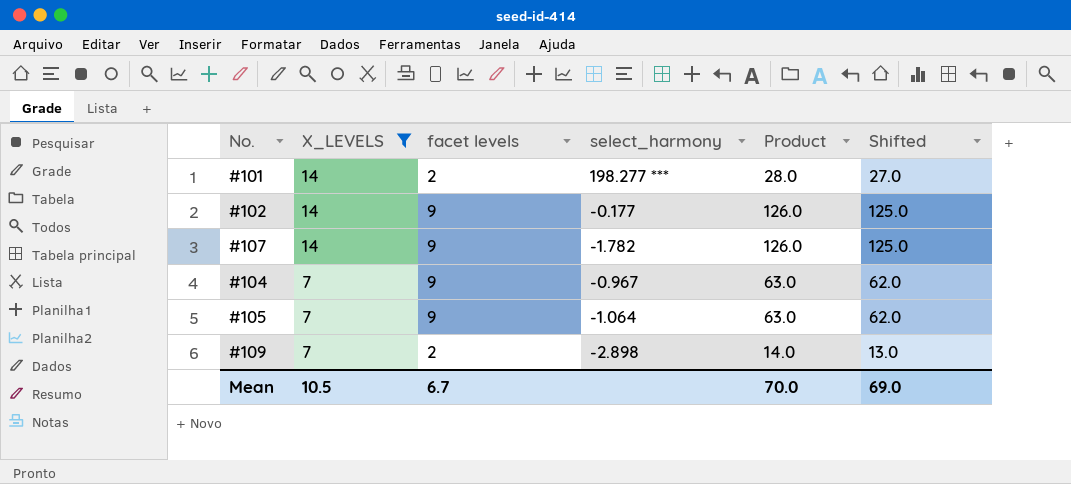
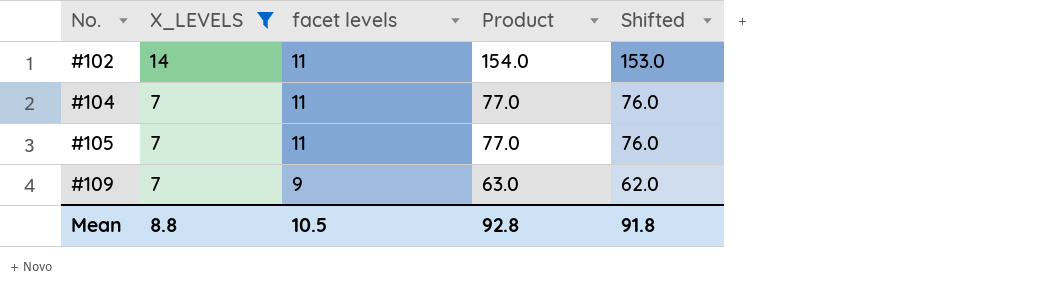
column select_harmony | position: 4 -> none
row #101: 14 | 2 | 198.277 *** | 28.0 | 27.0 -> none
row #107: 14 | 9 | -1.782 | 126.0 | 125.0 -> none
#102 | facet levels: 9 -> 11
#102 | Product: 126.0 -> 154.0
#102 | Shifted: 125.0 -> 153.0
#104 | facet levels: 9 -> 11
#104 | Product: 63.0 -> 77.0
#104 | Shifted: 62.0 -> 76.0
#105 | facet levels: 9 -> 11
#105 | Product: 63.0 -> 77.0
#105 | Shifted: 62.0 -> 76.0
#109 | facet levels: 2 -> 9
#109 | Product: 14.0 -> 63.0
#109 | Shifted: 13.0 -> 62.0
Mean | X_LEVELS: 10.5 -> 8.8
Mean | facet levels: 6.7 -> 10.5
Mean | Product: 70.0 -> 92.8
Mean | Shifted: 69.0 -> 91.8

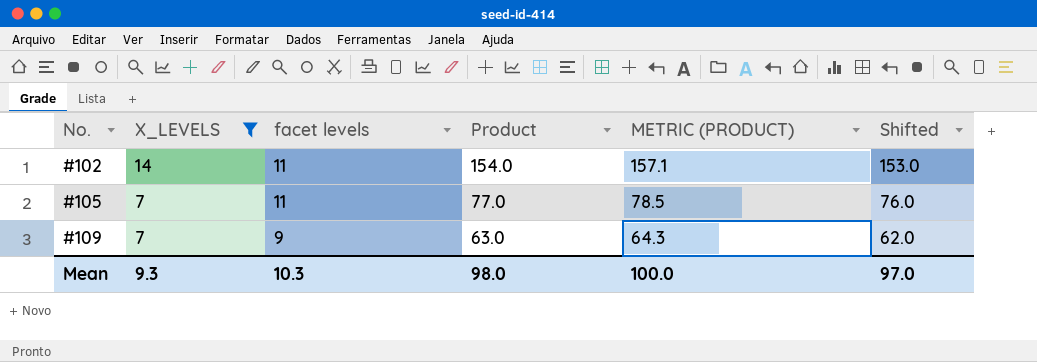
column METRIC (PRODUCT) | formula: none -> [Product] * 1.02
row #104: 7 | 11 | 77.0 | 76.0 -> none
Mean | X_LEVELS: 8.8 -> 9.3
Mean | facet levels: 10.5 -> 10.3
Mean | Product: 92.8 -> 98.0
Mean | Shifted: 91.8 -> 97.0

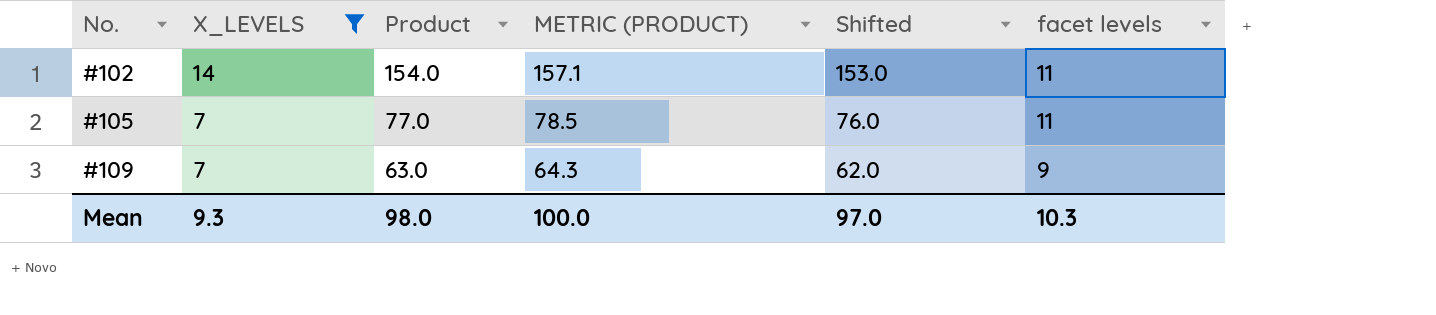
column facet levels | position: 3 -> 6

